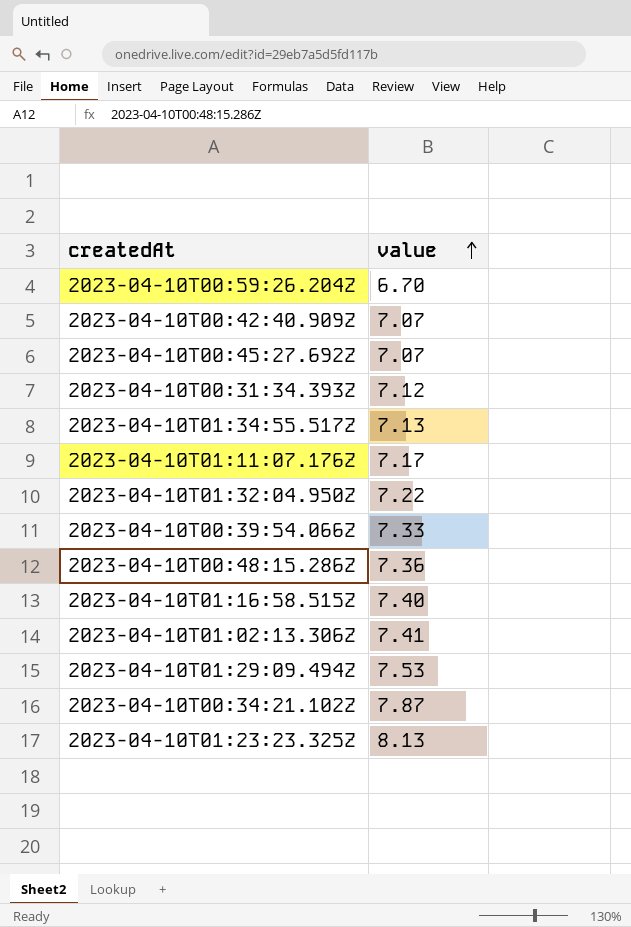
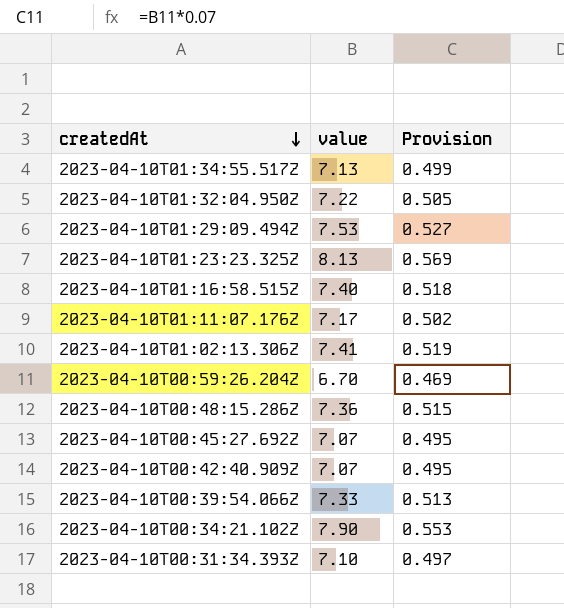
row order: value ascending -> createdAt descending
column Provision | formula: none -> [value] * 0.07
2023-04-10T00:34:21.102Z | value: 7.87 -> 7.90
2023-04-10T00:31:34.393Z | value: 7.12 -> 7.10

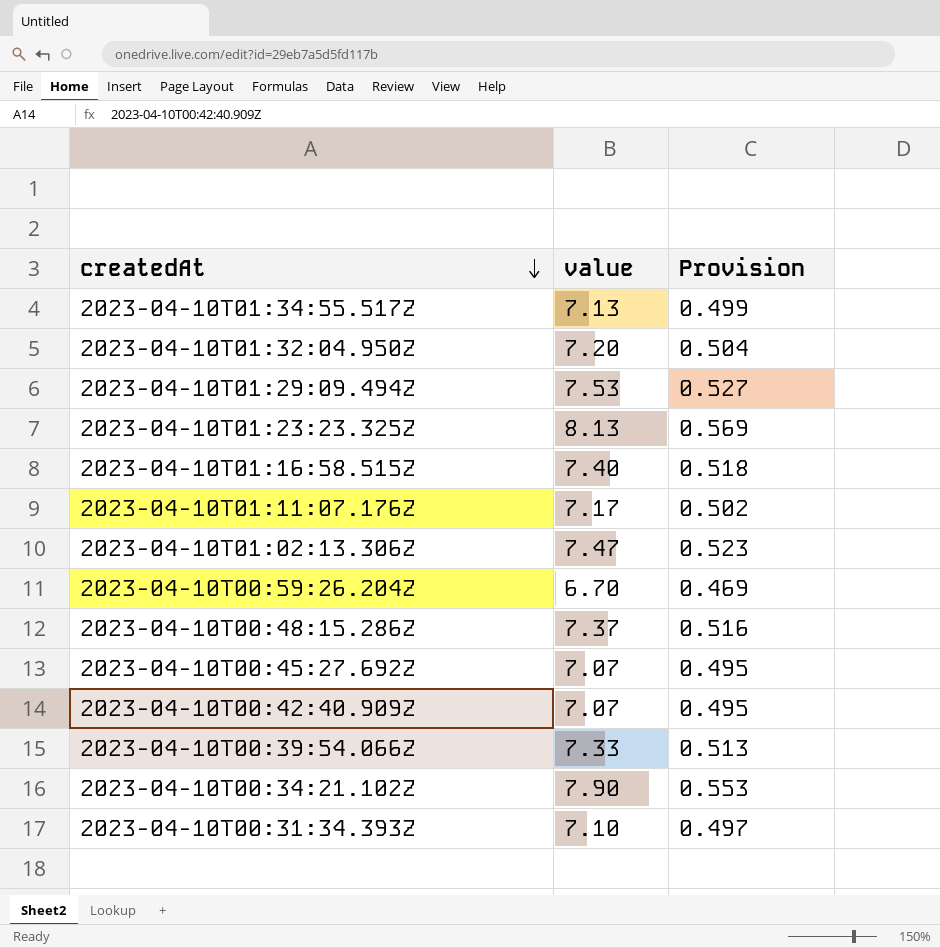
2023-04-10T01:32:04.950Z | value: 7.22 -> 7.20
2023-04-10T01:32:04.950Z | Provision: 0.505 -> 0.504
2023-04-10T01:02:13.306Z | value: 7.41 -> 7.47
2023-04-10T01:02:13.306Z | Provision: 0.519 -> 0.523
2023-04-10T00:48:15.286Z | value: 7.36 -> 7.37
2023-04-10T00:48:15.286Z | Provision: 0.515 -> 0.516

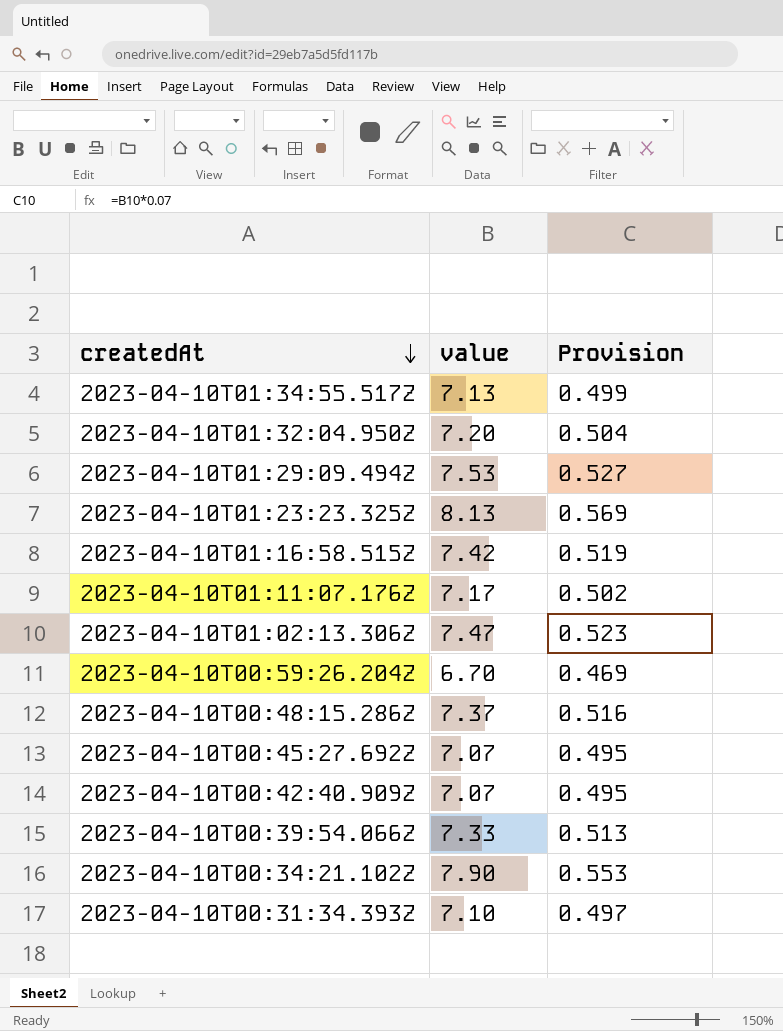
2023-04-10T01:16:58.515Z | value: 7.40 -> 7.42
2023-04-10T01:16:58.515Z | Provision: 0.518 -> 0.519

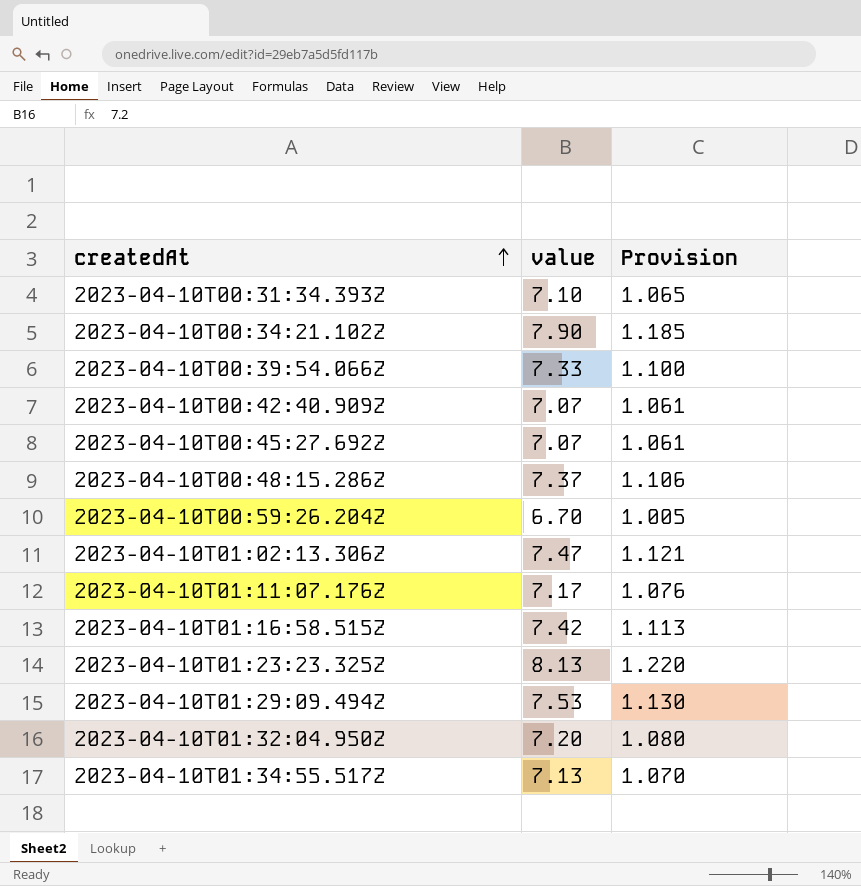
row order: createdAt descending -> createdAt ascending
column Provision | formula: [value] * 0.07 -> [value] * 0.15

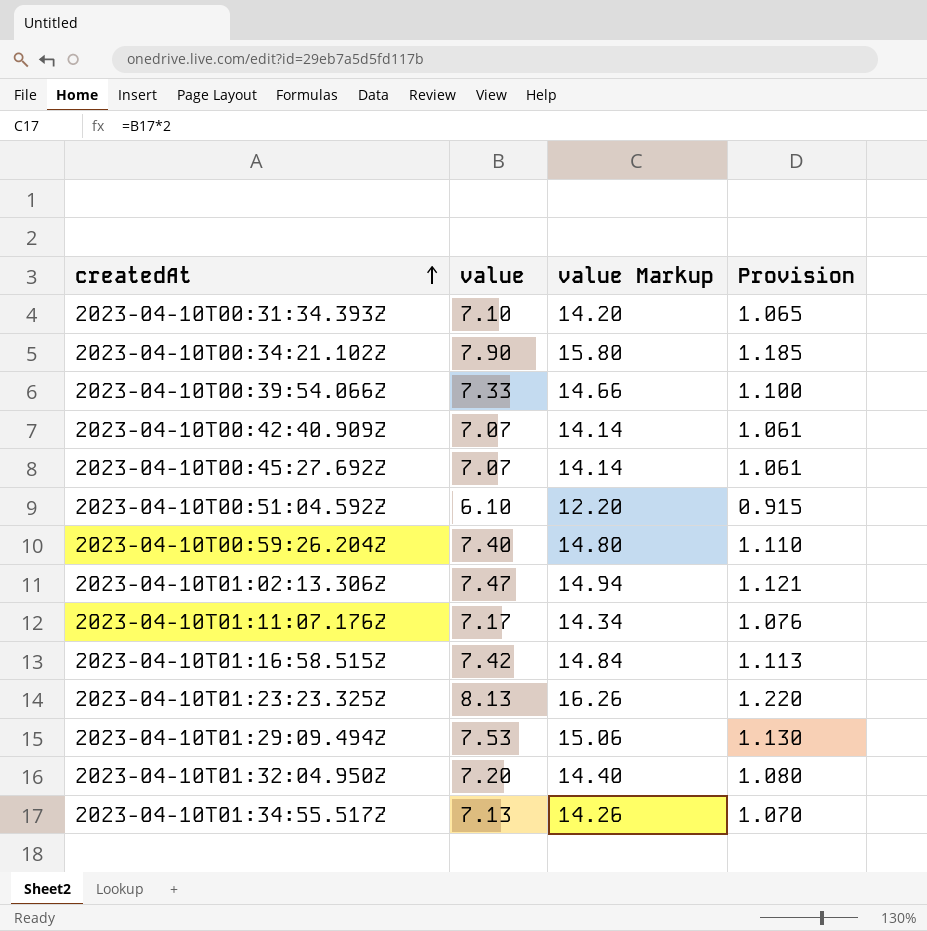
column value Markup | formula: none -> [value] * 2
row 2023-04-10T00:48:15.286Z: 7.37 | 1.106 -> none
row 2023-04-10T00:51:04.592Z: none -> 6.10 | 12.20 | 0.915
2023-04-10T00:59:26.204Z | value: 6.70 -> 7.40
2023-04-10T00:59:26.204Z | Provision: 1.005 -> 1.110

